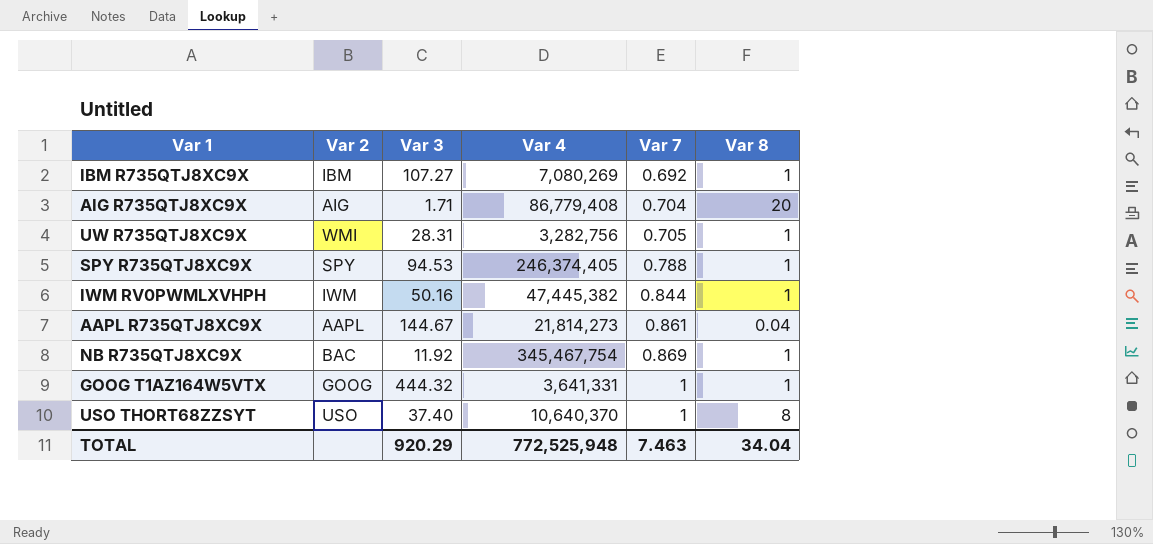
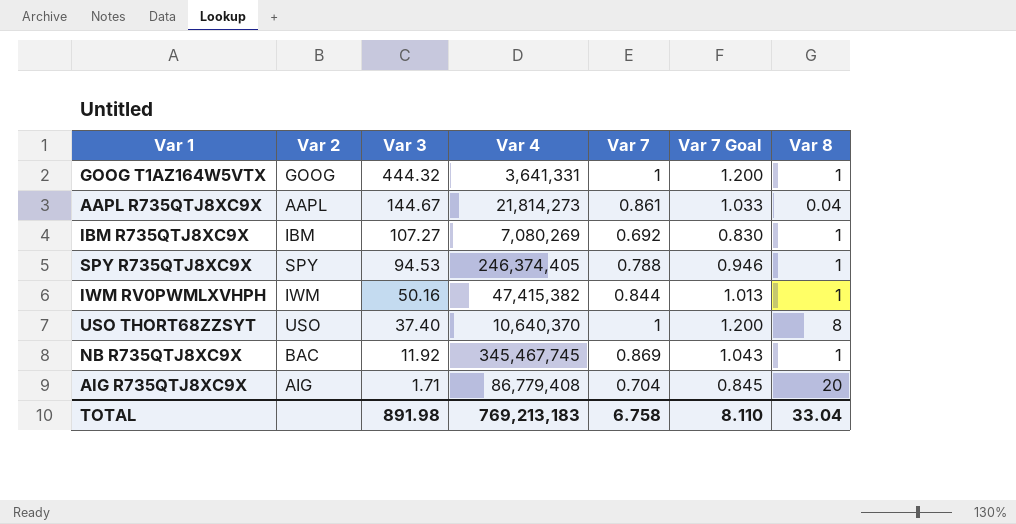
row order: Var 7 ascending -> Var 3 descending
column Var 7 Goal | formula: none -> [Var 7] * 1.2
row UW R735QTJ8XC9X: WMI | 28.31 | 3,282,756 | 0.705 | 1 -> none
IWM RV0PWMLXVHPH | Var 4: 47,445,382 -> 47,415,382
NB R735QTJ8XC9X | Var 4: 345,467,754 -> 345,467,745
TOTAL | Var 3: 920.29 -> 891.98
TOTAL | Var 4: 772,525,948 -> 769,213,183
TOTAL | Var 7: 7.463 -> 6.758
TOTAL | Var 8: 34.04 -> 33.04

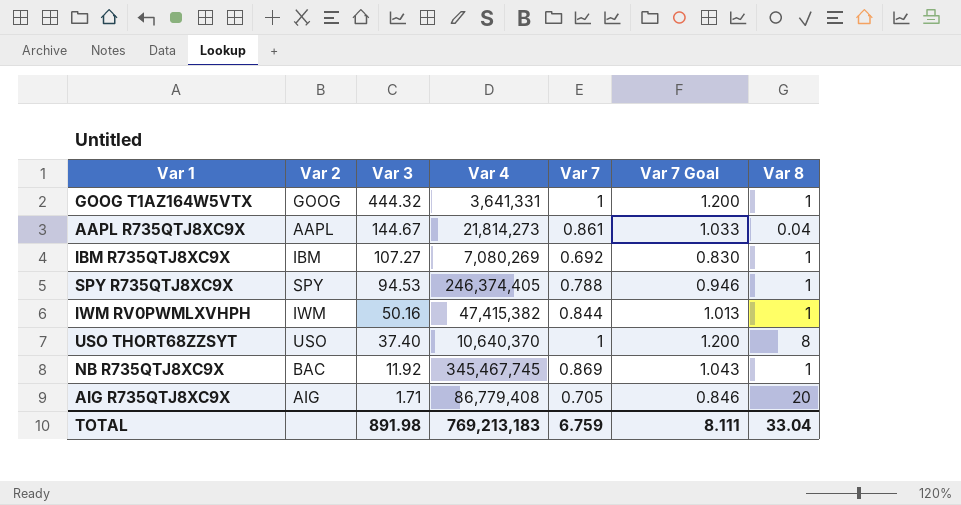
AIG R735QTJ8XC9X | Var 7: 0.704 -> 0.705
AIG R735QTJ8XC9X | Var 7 Goal: 0.845 -> 0.846
TOTAL | Var 7: 6.758 -> 6.759
TOTAL | Var 7 Goal: 8.110 -> 8.111

